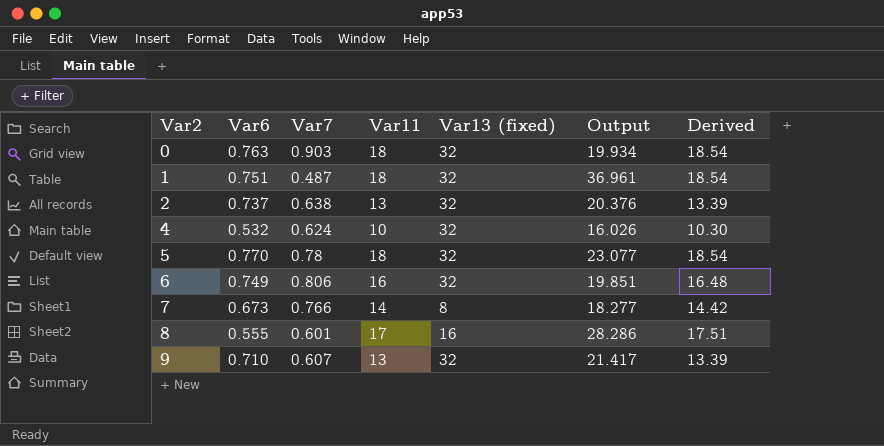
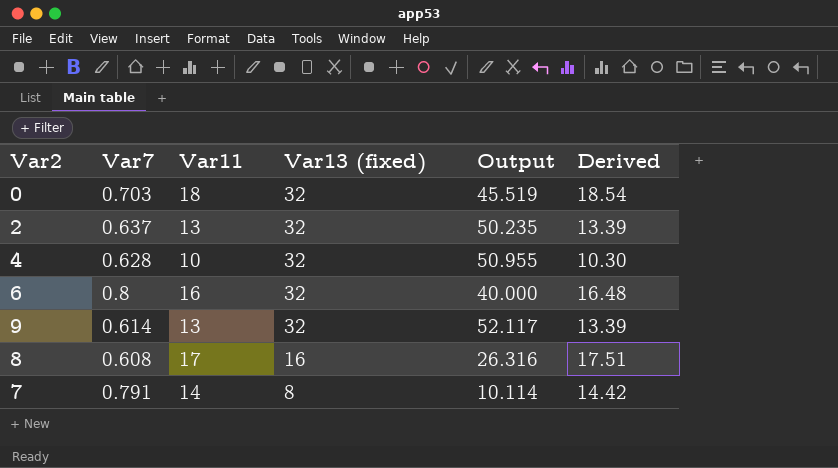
row order: Var2 ascending -> Var13 (fixed) descending
column Var6 | position: 2 -> none
column Output | formula: [Var11] / [Var7] -> [Var13 (fixed)] / [Var7]
row 1: 0.751 | 0.487 | 18 | 32 | 36.961 | 18.54 -> none
row 5: 0.770 | 0.78 | 18 | 32 | 23.077 | 18.54 -> none
0 | Var7: 0.903 -> 0.703
2 | Var7: 0.638 -> 0.637
4 | Var7: 0.624 -> 0.628
6 | Var7: 0.806 -> 0.8
9 | Var7: 0.607 -> 0.614
8 | Var7: 0.601 -> 0.608
7 | Var7: 0.766 -> 0.791

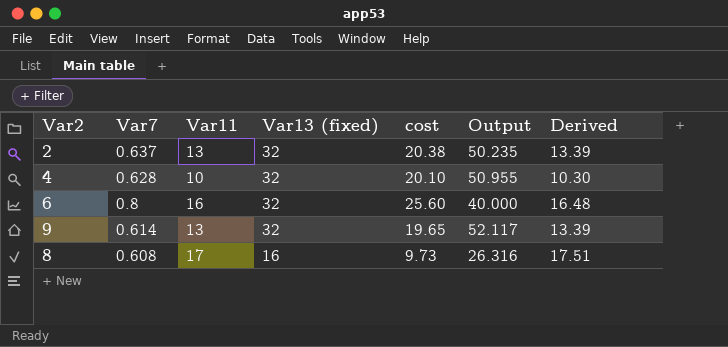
column cost | formula: none -> [Var7] * [Var13 (fixed)]
row 0: 0.703 | 18 | 32 | 45.519 | 18.54 -> none
row 7: 0.791 | 14 | 8 | 10.114 | 14.42 -> none

